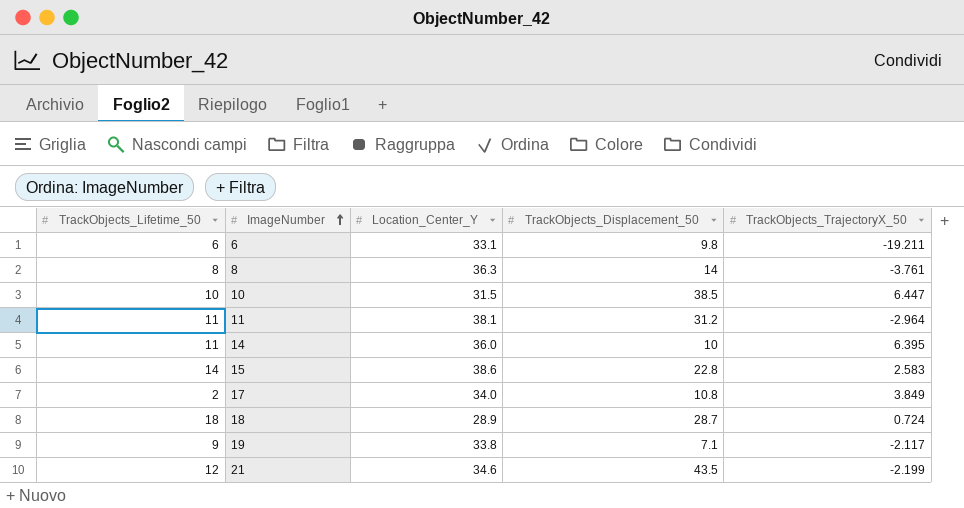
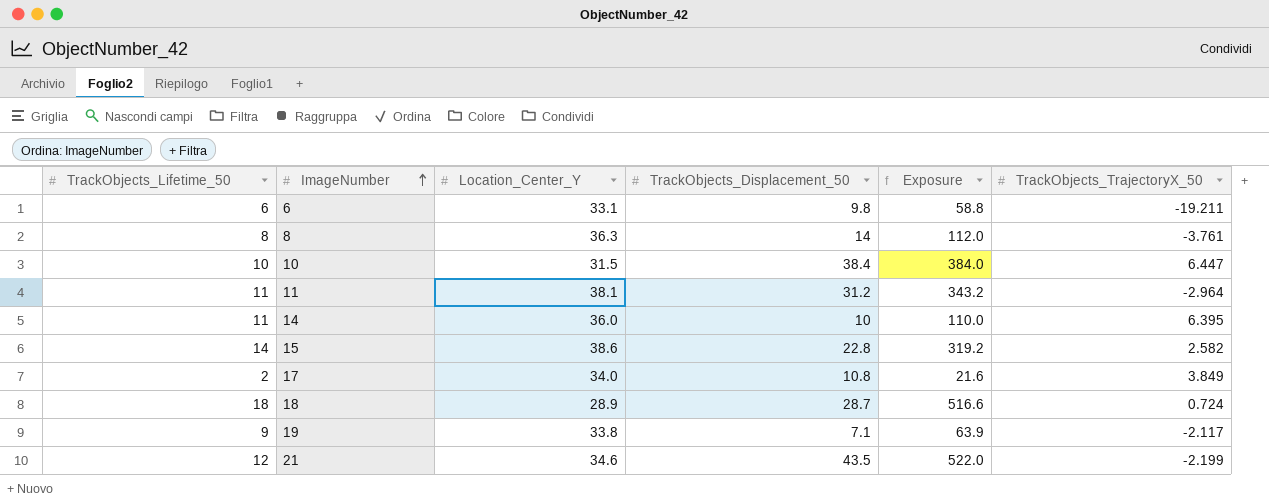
column Exposure | formula: none -> [TrackObjects_Lifetime_50] * [TrackObjects_Displacement_50]
10 | TrackObjects_Displacement_50: 38.5 -> 38.4
15 | TrackObjects_TrajectoryX_50: 2.583 -> 2.582

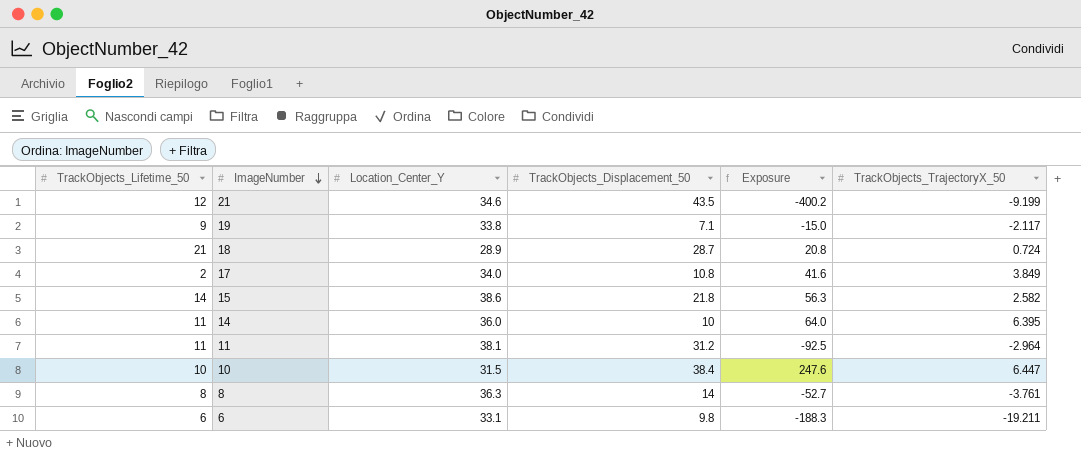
row order: ImageNumber ascending -> ImageNumber descending
column Exposure | formula: [TrackObjects_Lifetime_50] * [TrackObjects_Displacement_50] -> [TrackObjects_Displacement_50] * [TrackObjects_TrajectoryX_50]
21 | TrackObjects_TrajectoryX_50: -2.199 -> -9.199
18 | TrackObjects_Lifetime_50: 18 -> 21
15 | TrackObjects_Displacement_50: 22.8 -> 21.8

